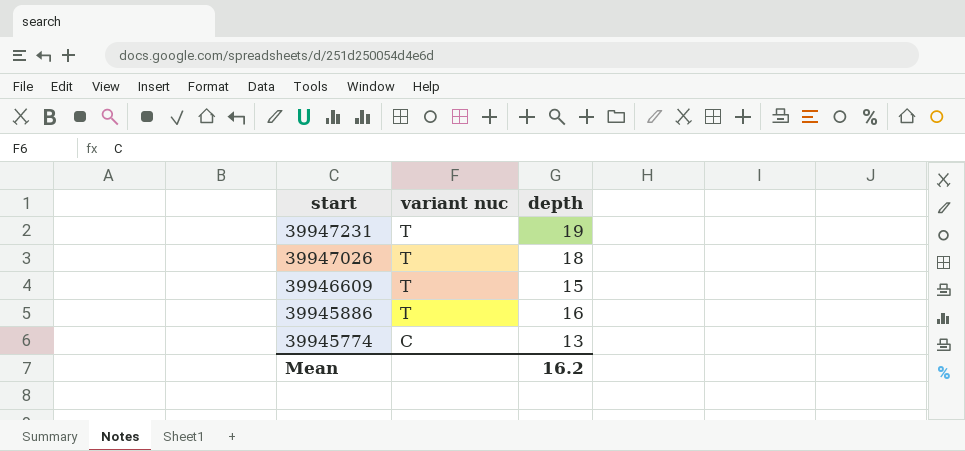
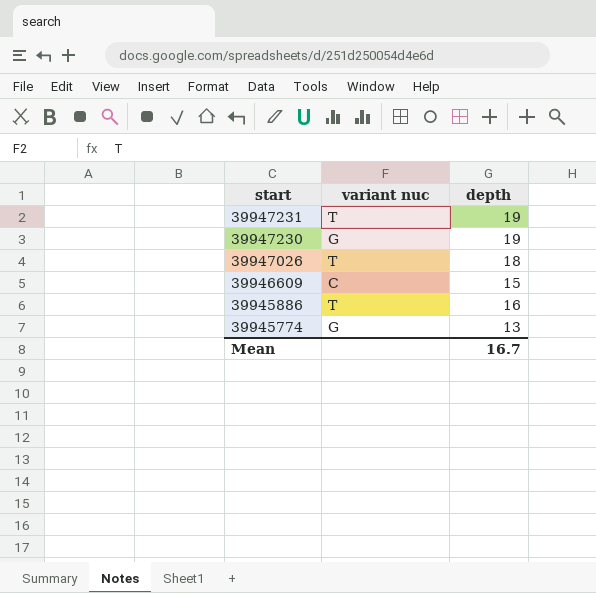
row 39947230: none -> G | 19
39946609 | variant nuc: T -> C
39945774 | variant nuc: C -> G
Mean | depth: 16.2 -> 16.7

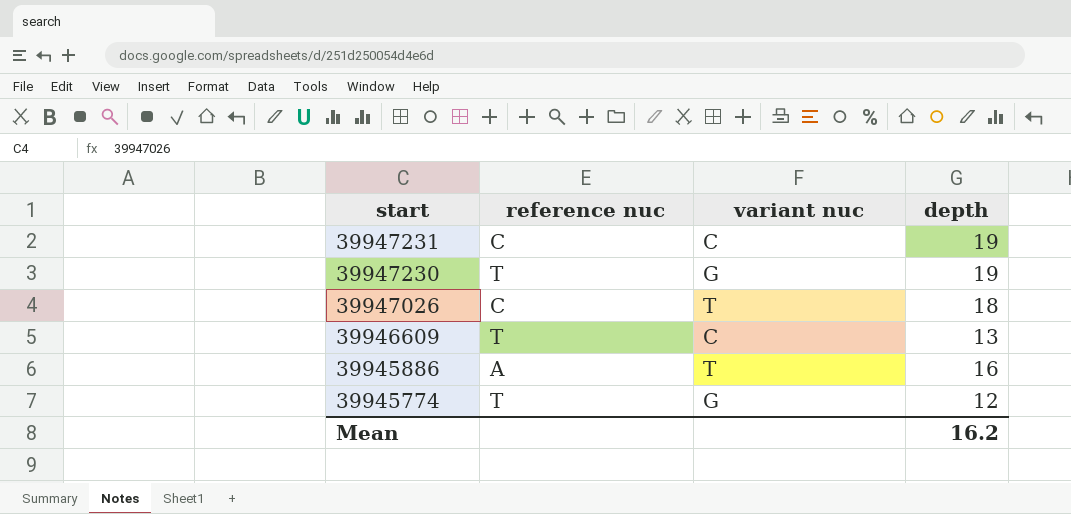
column reference nuc | position: none -> 2
39947231 | variant nuc: T -> C
39946609 | depth: 15 -> 13
39945774 | depth: 13 -> 12
Mean | depth: 16.7 -> 16.2

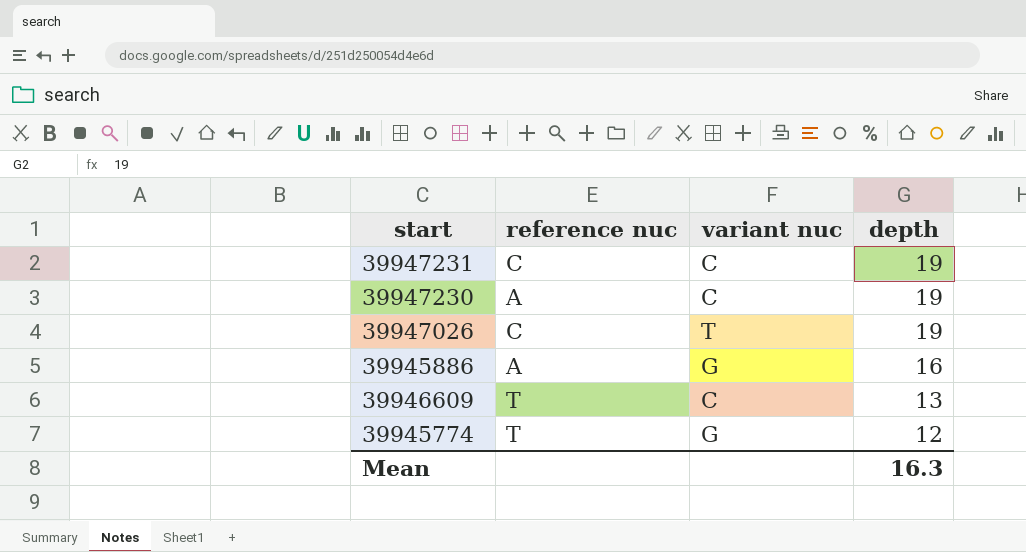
row order: start descending -> depth descending
39947230 | reference nuc: T -> A
39947230 | variant nuc: G -> C
39947026 | depth: 18 -> 19
39945886 | variant nuc: T -> G
Mean | depth: 16.2 -> 16.3

